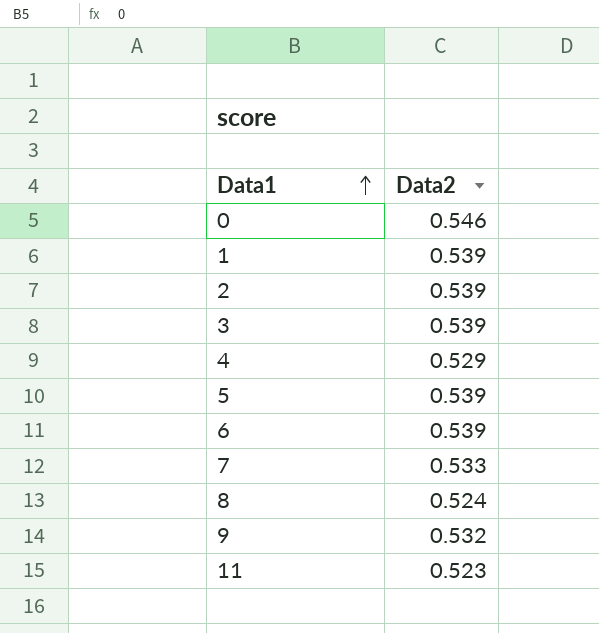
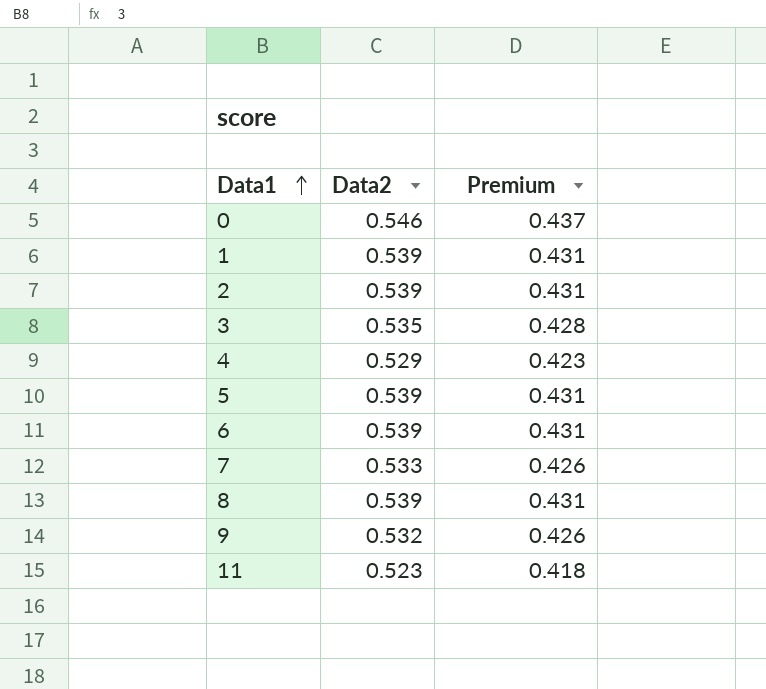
column Premium | formula: none -> [Data2] * 0.8
3 | Data2: 0.539 -> 0.535
8 | Data2: 0.524 -> 0.539

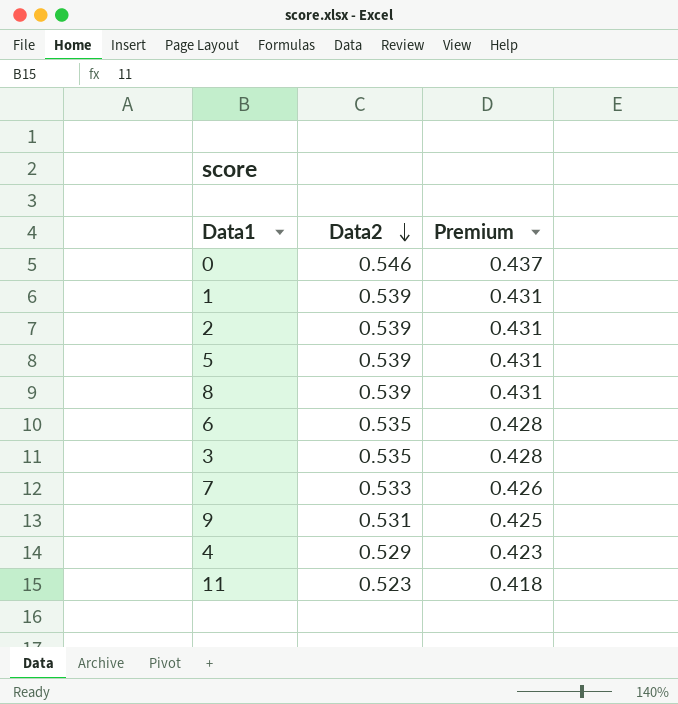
row order: Data1 ascending -> Data2 descending
6 | Data2: 0.539 -> 0.535
6 | Premium: 0.431 -> 0.428
9 | Data2: 0.532 -> 0.531
9 | Premium: 0.426 -> 0.425

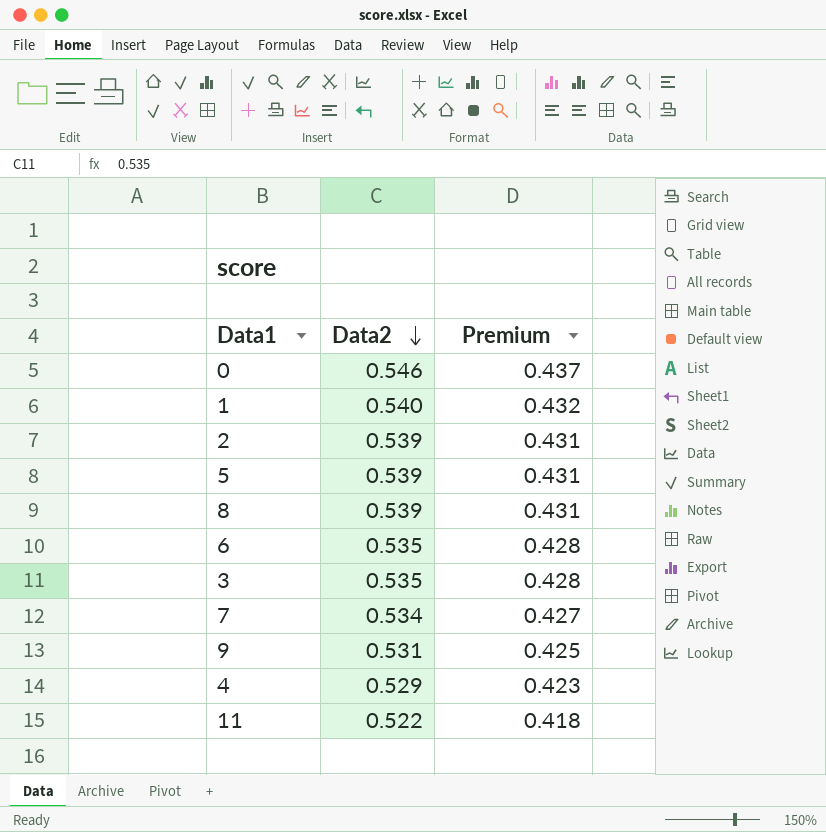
1 | Data2: 0.539 -> 0.540
1 | Premium: 0.431 -> 0.432
7 | Data2: 0.533 -> 0.534
7 | Premium: 0.426 -> 0.427
11 | Data2: 0.523 -> 0.522

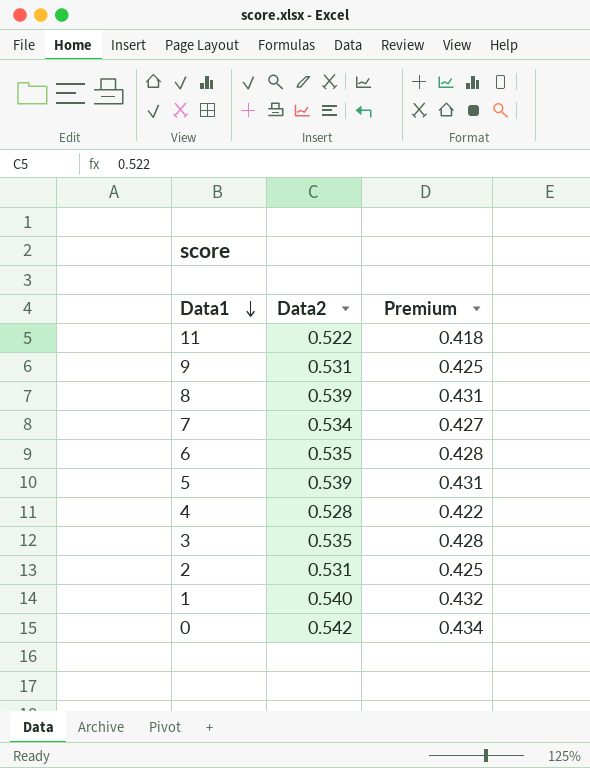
row order: Data2 descending -> Data1 descending
4 | Data2: 0.529 -> 0.528
4 | Premium: 0.423 -> 0.422
2 | Data2: 0.539 -> 0.531
2 | Premium: 0.431 -> 0.425
0 | Data2: 0.546 -> 0.542
0 | Premium: 0.437 -> 0.434

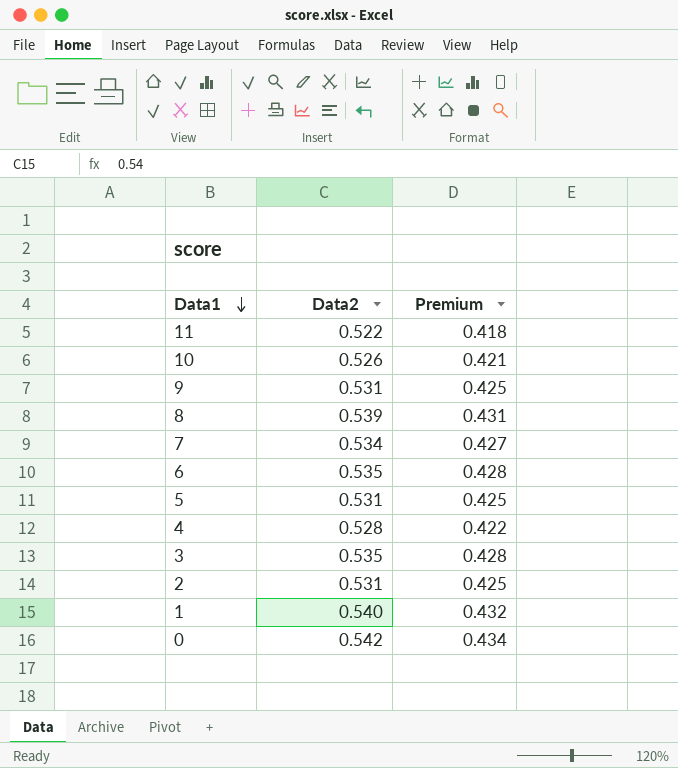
row 10: none -> 0.526 | 0.421
5 | Data2: 0.539 -> 0.531
5 | Premium: 0.431 -> 0.425

